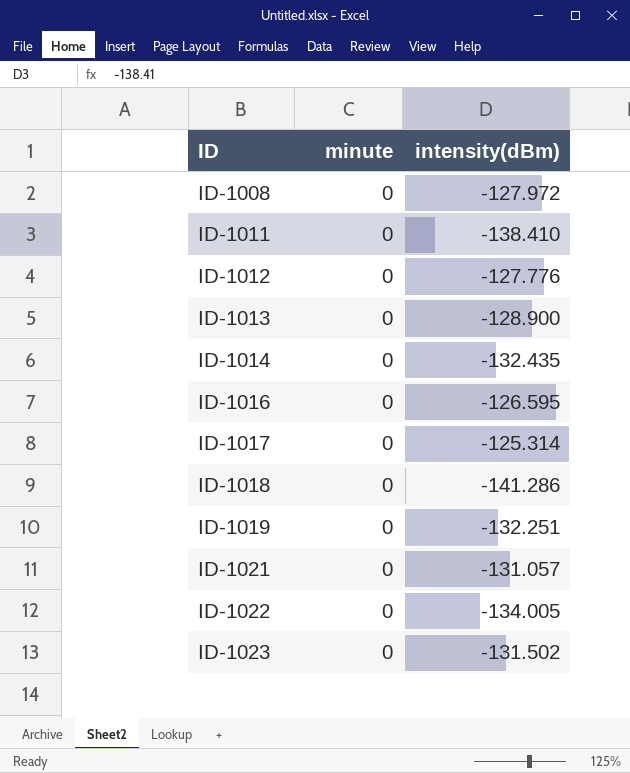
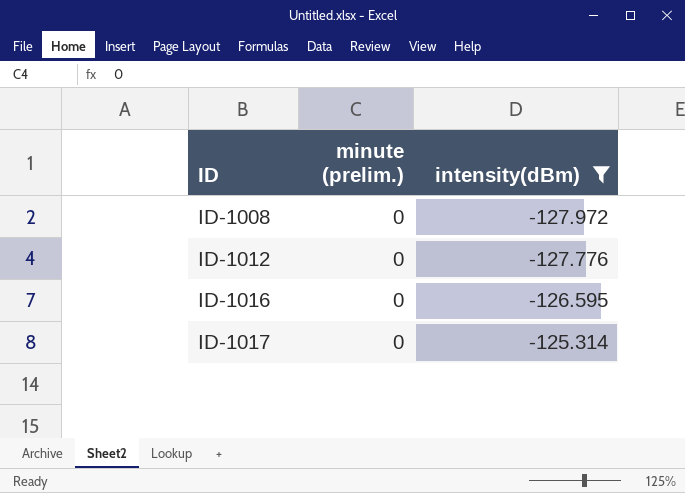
filter: none -> intensity(dBm) >= -127.972
column name: minute -> minute (prelim.)

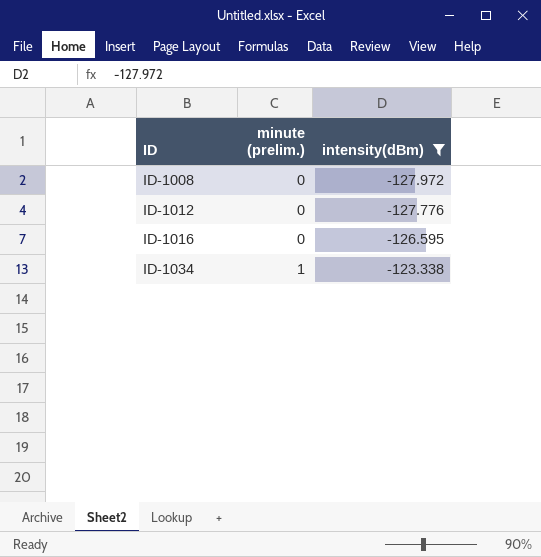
row ID-1017: 0 | -125.314 -> none
row ID-1034: none -> 1 | -123.338

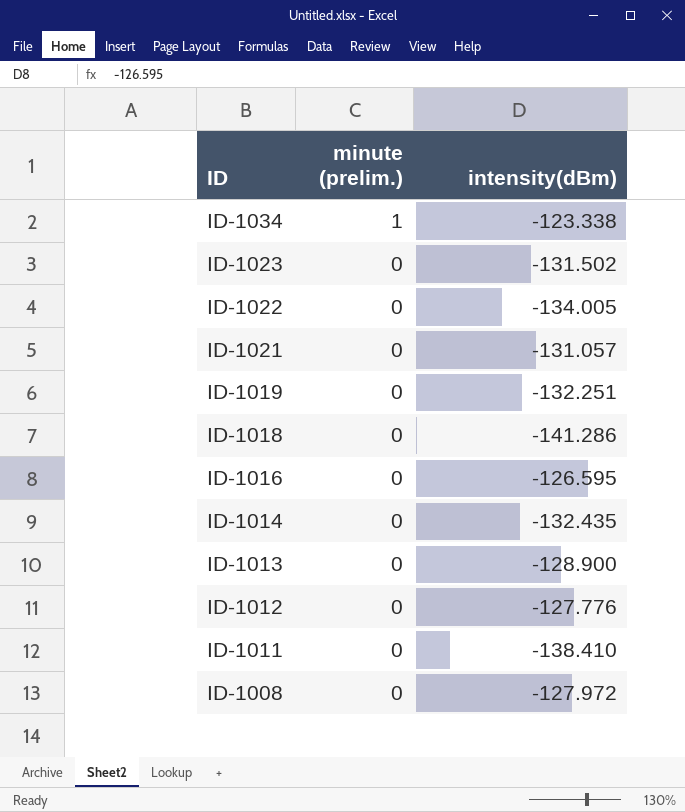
filter: intensity(dBm) >= -127.972 -> none
row order: ID ascending -> ID descending

